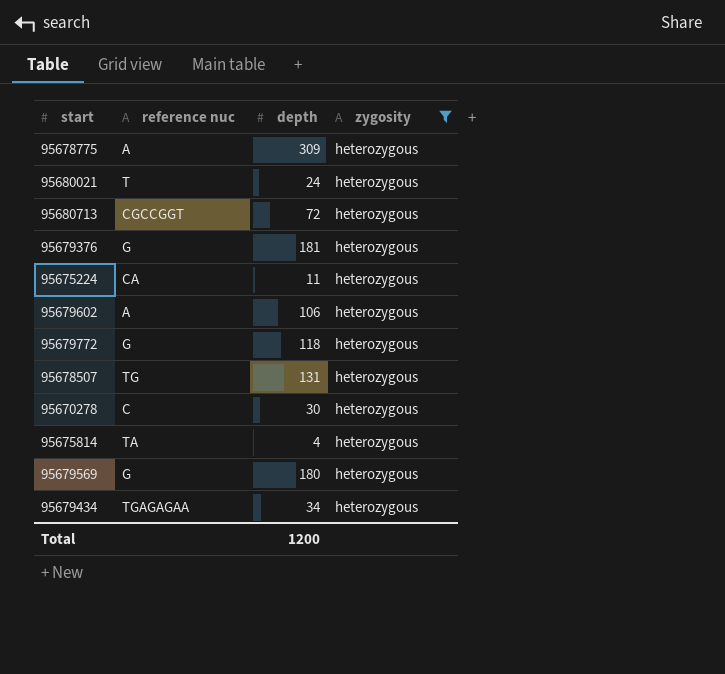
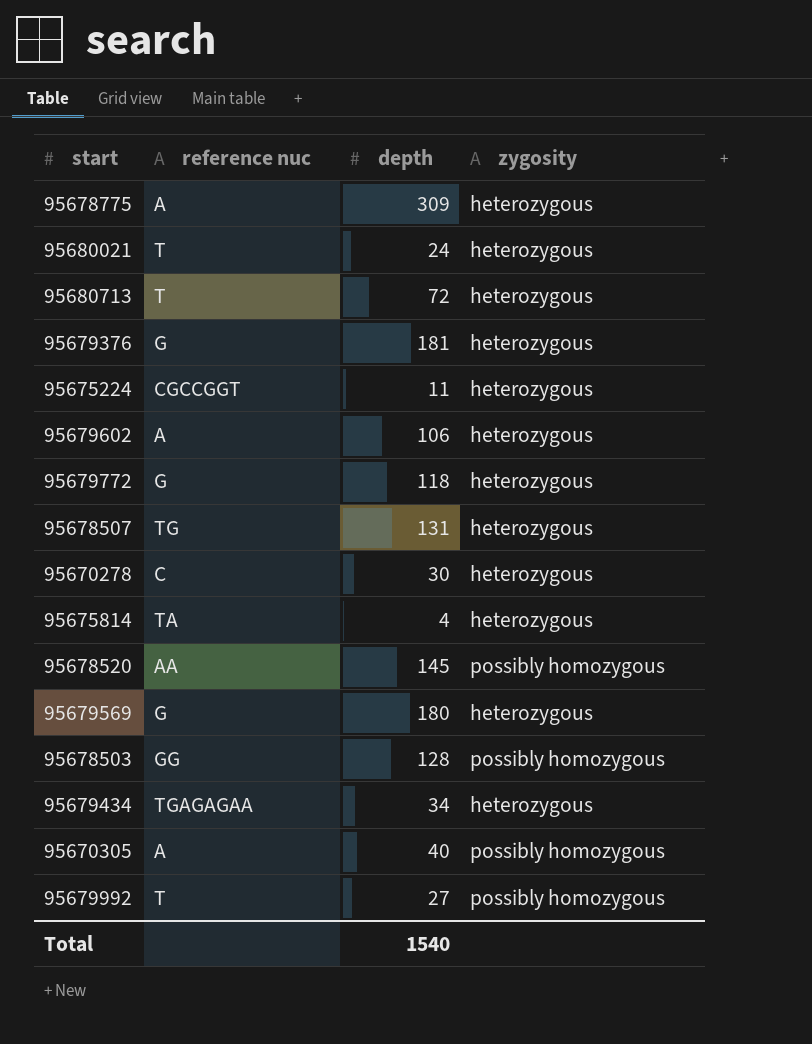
filter: zygosity = heterozygous -> none
95680713 | reference nuc: CGCCGGT -> T
95675224 | reference nuc: CA -> CGCCGGT
Total | depth: 1200 -> 1540

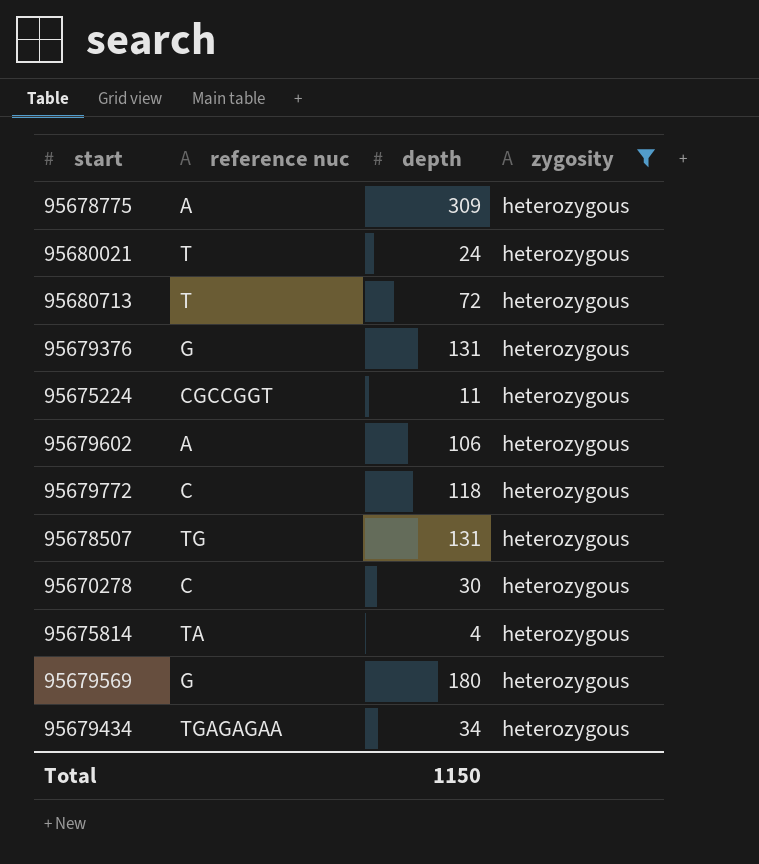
filter: none -> zygosity = heterozygous
95679376 | depth: 181 -> 131
95679772 | reference nuc: G -> C
Total | depth: 1540 -> 1150

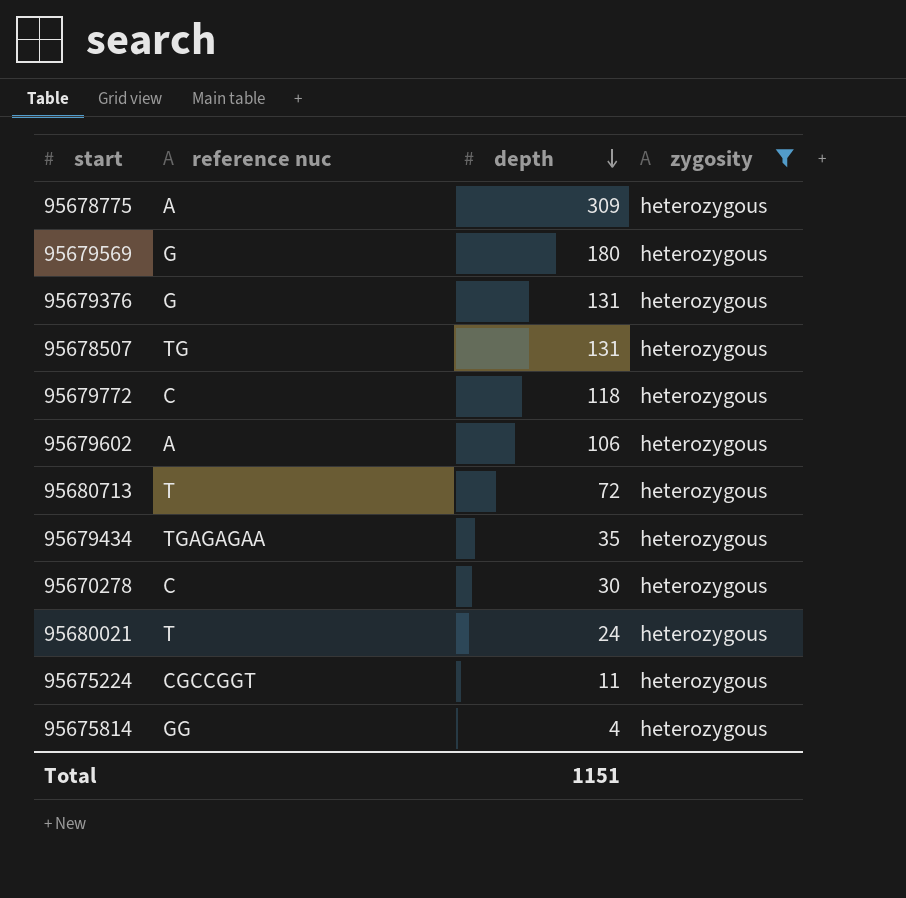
row order: none -> depth descending
95679434 | depth: 34 -> 35
95675814 | reference nuc: TA -> GG
Total | depth: 1150 -> 1151

